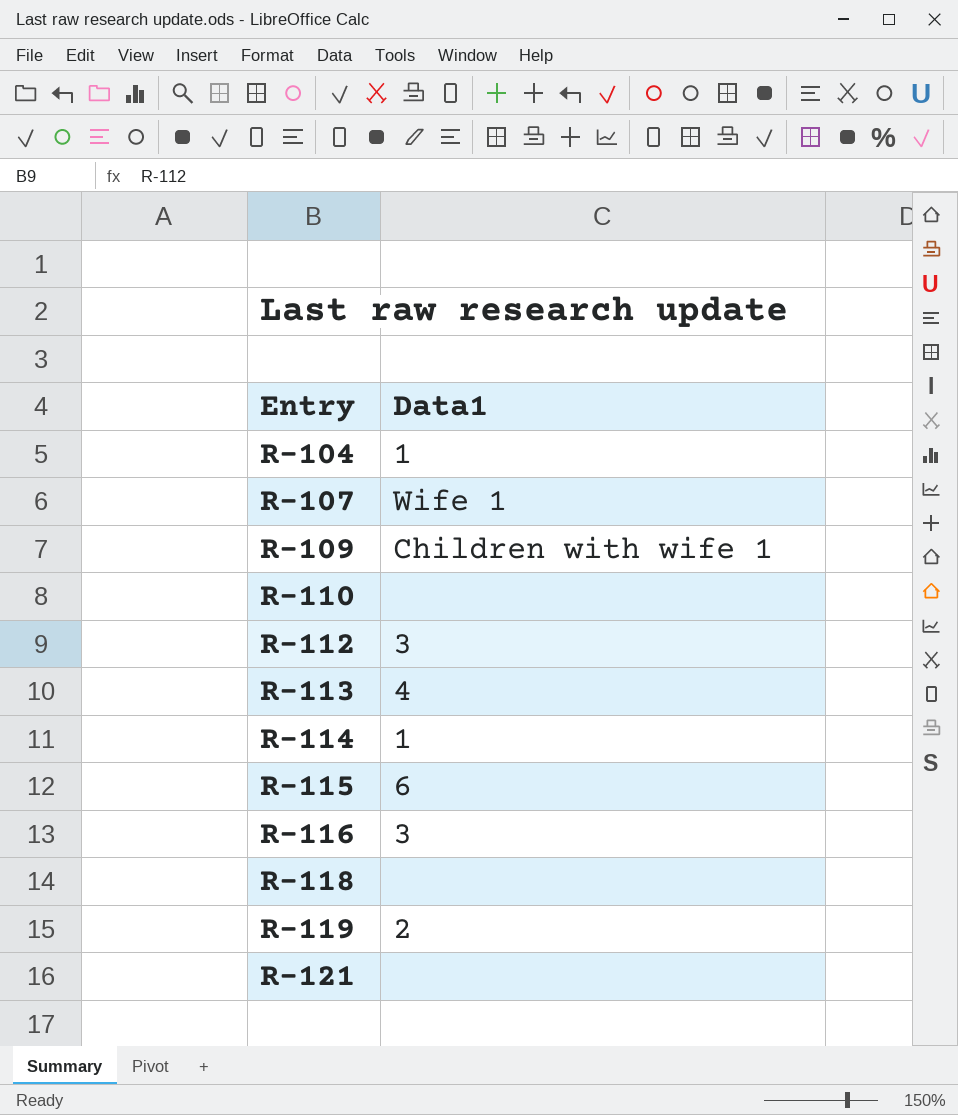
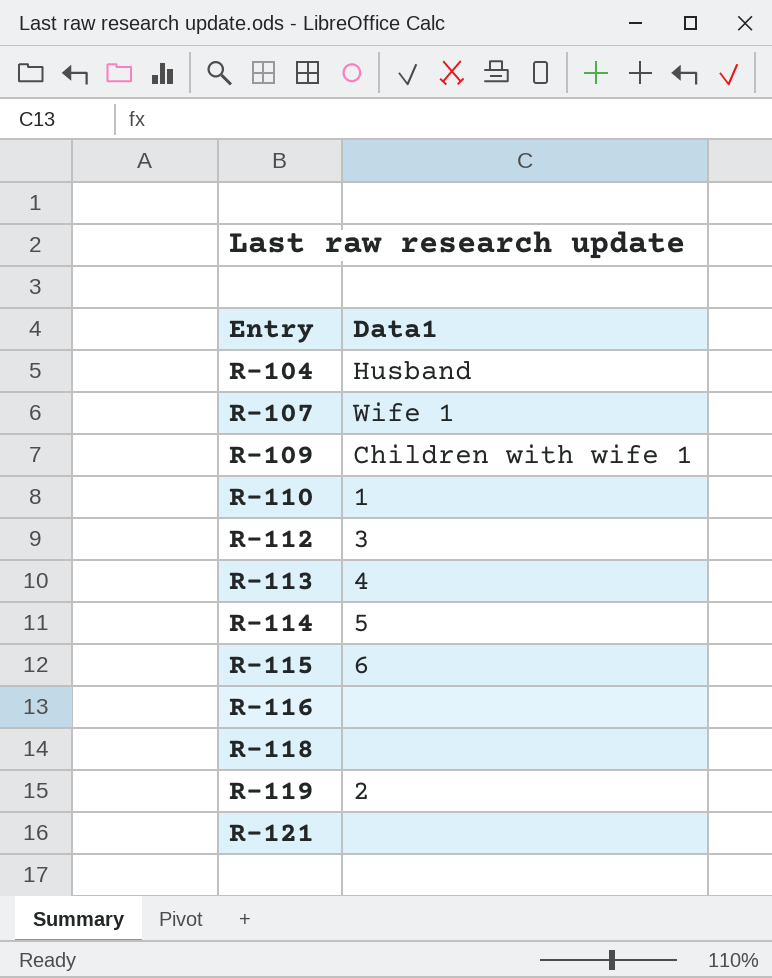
R-104 | Data1: 1 -> Husband
R-110 | Data1: none -> 1
R-114 | Data1: 1 -> 5
R-116 | Data1: 3 -> none

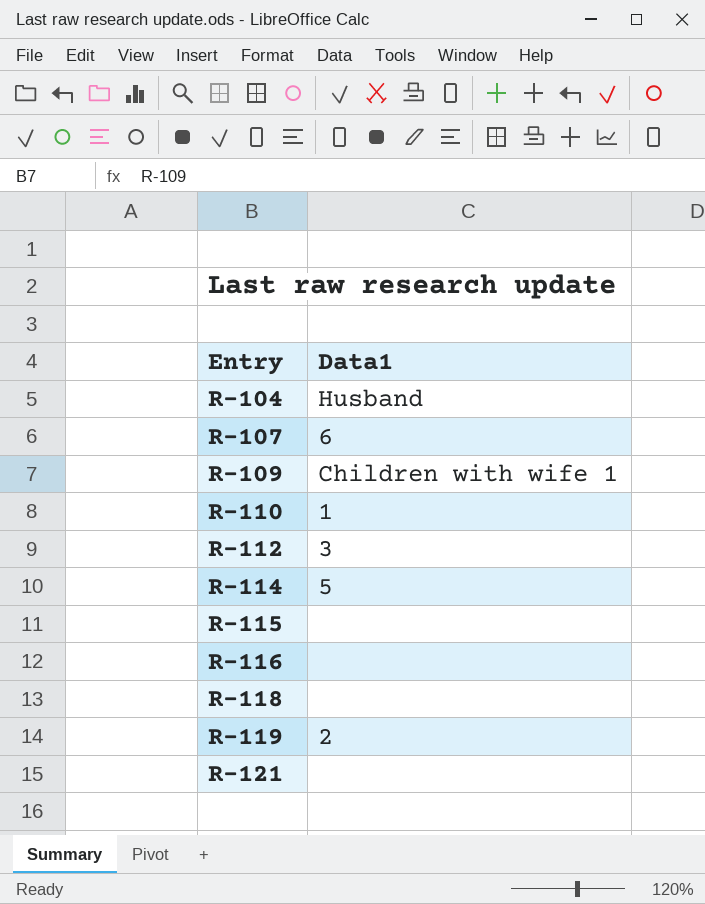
row R-113: 4 -> none
R-107 | Data1: Wife 1 -> 6
R-115 | Data1: 6 -> none

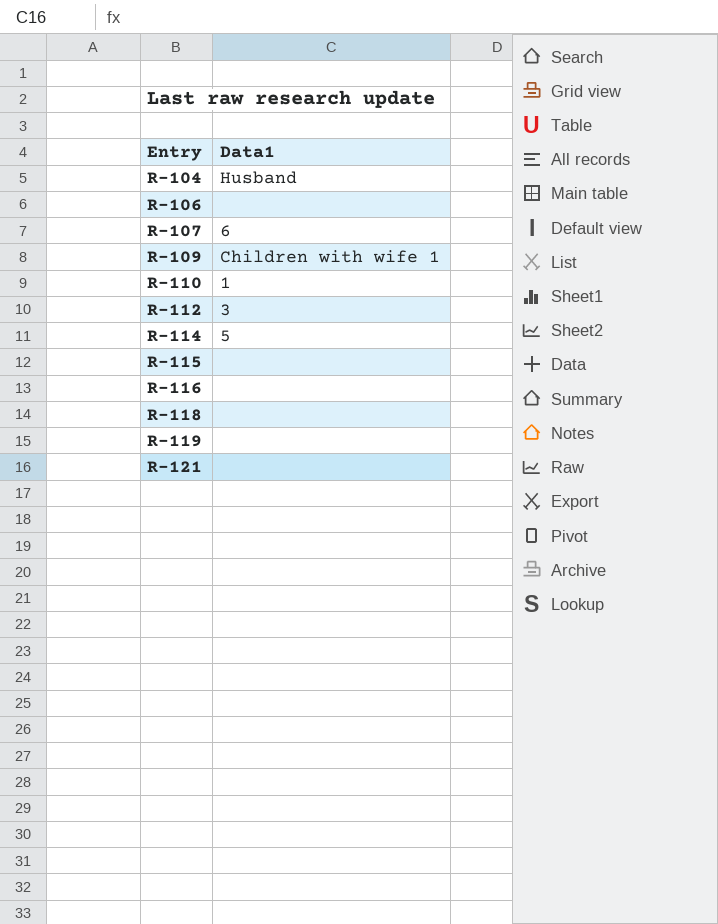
row R-106: none -> none
R-119 | Data1: 2 -> none

